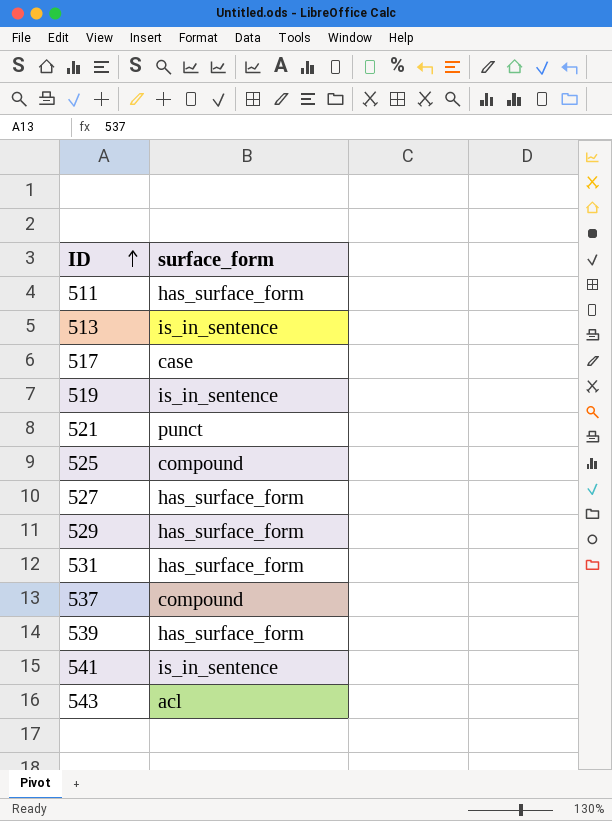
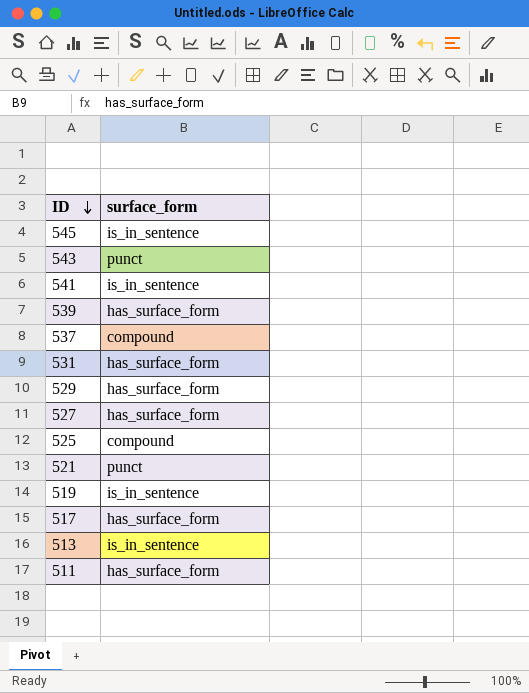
row order: ID ascending -> ID descending
row 545: none -> is_in_sentence
543 | surface_form: acl -> punct
517 | surface_form: case -> has_surface_form

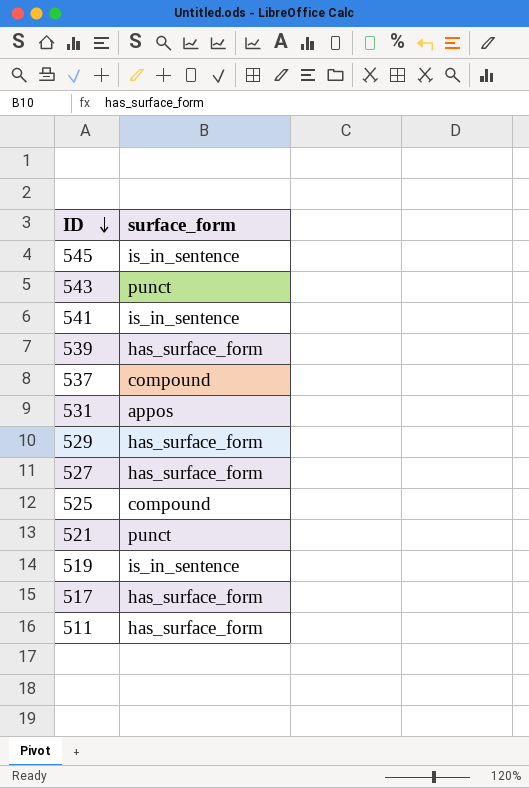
row 513: is_in_sentence -> none
531 | surface_form: has_surface_form -> appos

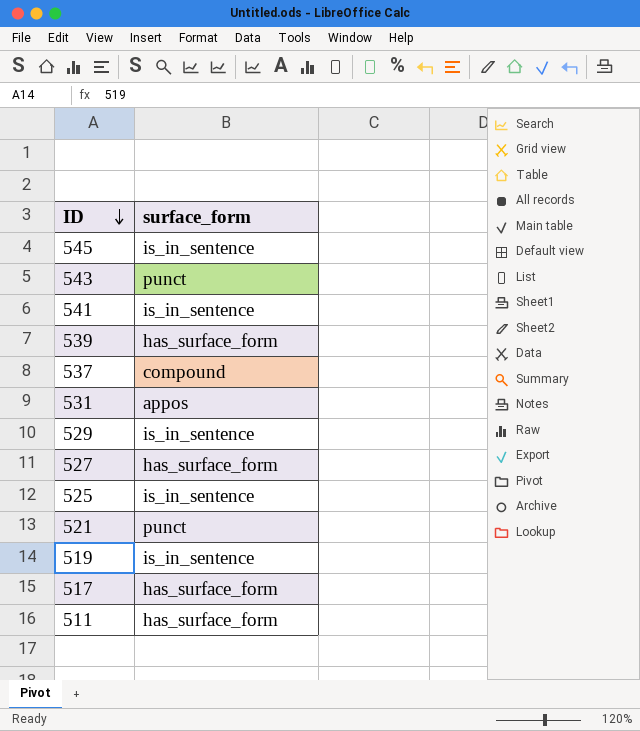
529 | surface_form: has_surface_form -> is_in_sentence
525 | surface_form: compound -> is_in_sentence

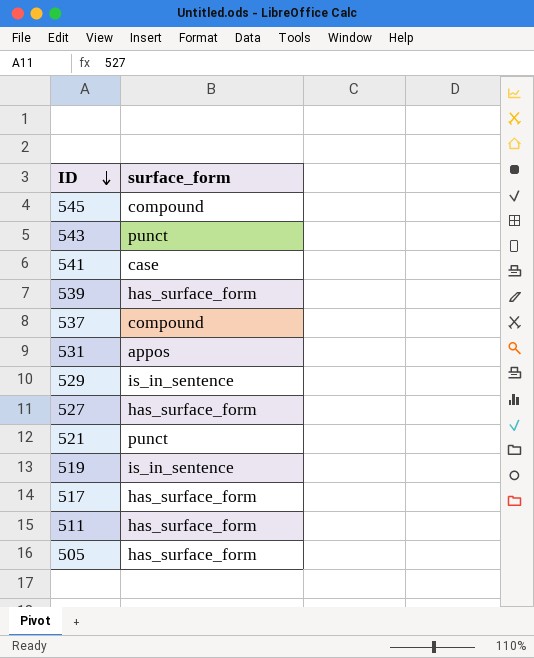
row 525: is_in_sentence -> none
545 | surface_form: is_in_sentence -> compound
541 | surface_form: is_in_sentence -> case
row 505: none -> has_surface_form

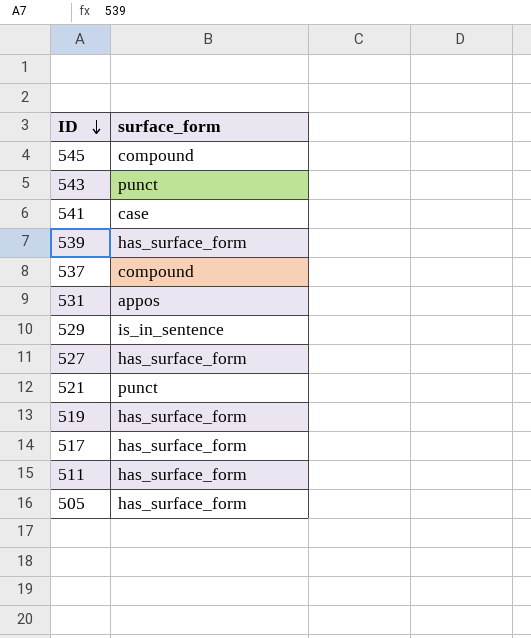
519 | surface_form: is_in_sentence -> has_surface_form

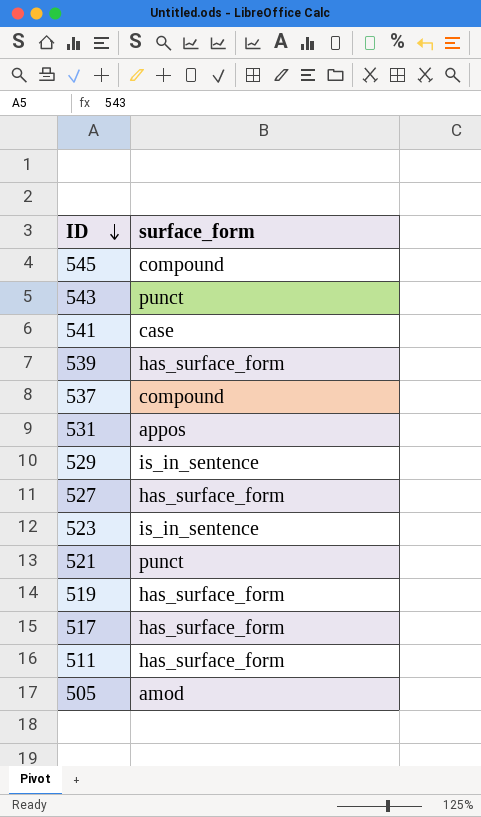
row 523: none -> is_in_sentence
505 | surface_form: has_surface_form -> amod

